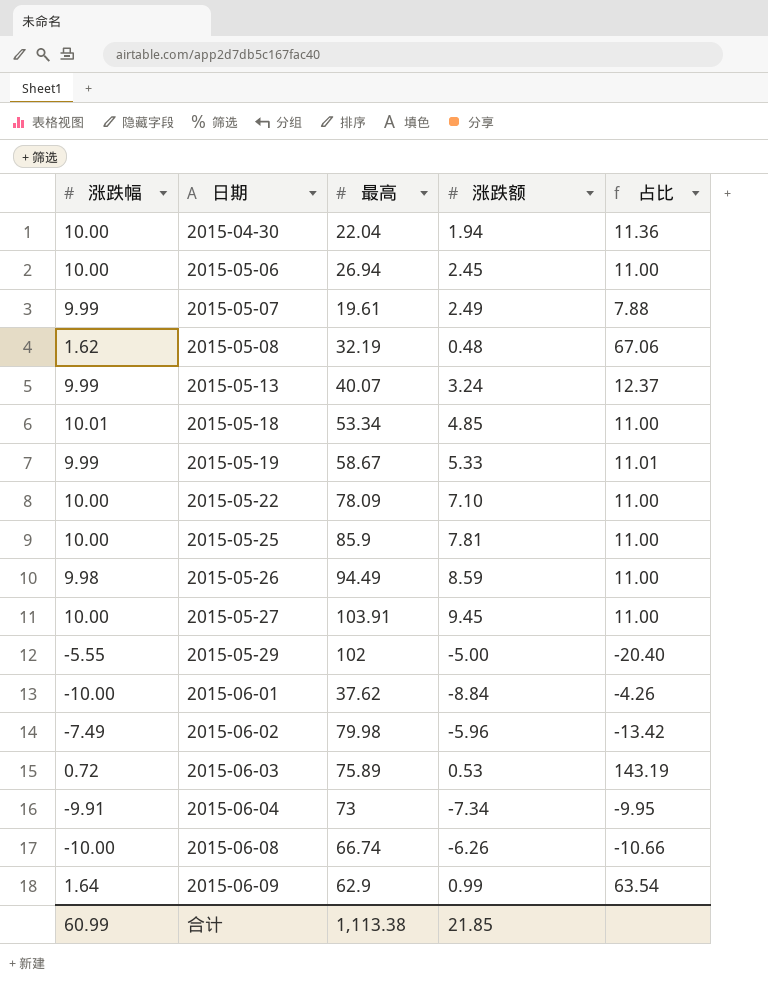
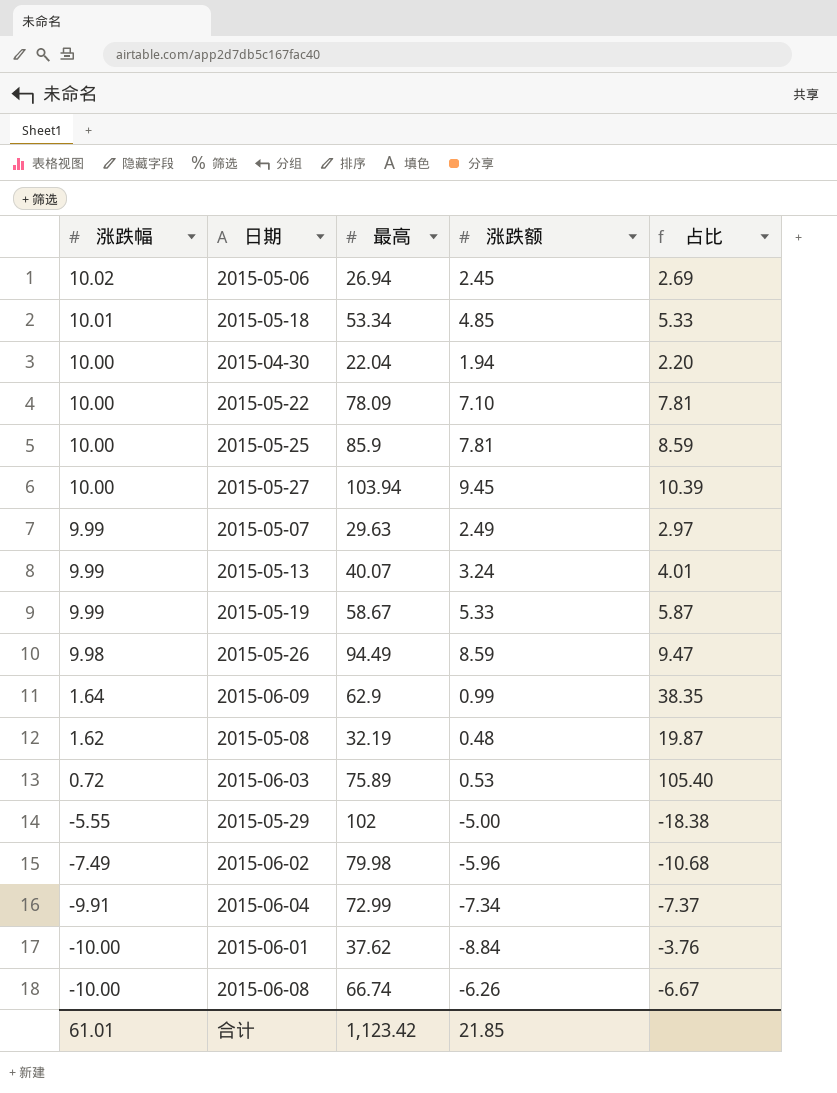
row order: 日期 ascending -> 涨跌幅 descending
column 占比 | formula: [最高] / [涨跌额] -> [最高] / [涨跌幅]
2015-05-06 | 涨跌幅: 10.00 -> 10.02
2015-05-27 | 最高: 103.91 -> 103.94
2015-05-07 | 最高: 19.61 -> 29.63
2015-06-04 | 最高: 73 -> 72.99
合计 | 涨跌幅: 60.99 -> 61.01
合计 | 最高: 1,113.38 -> 1,123.42

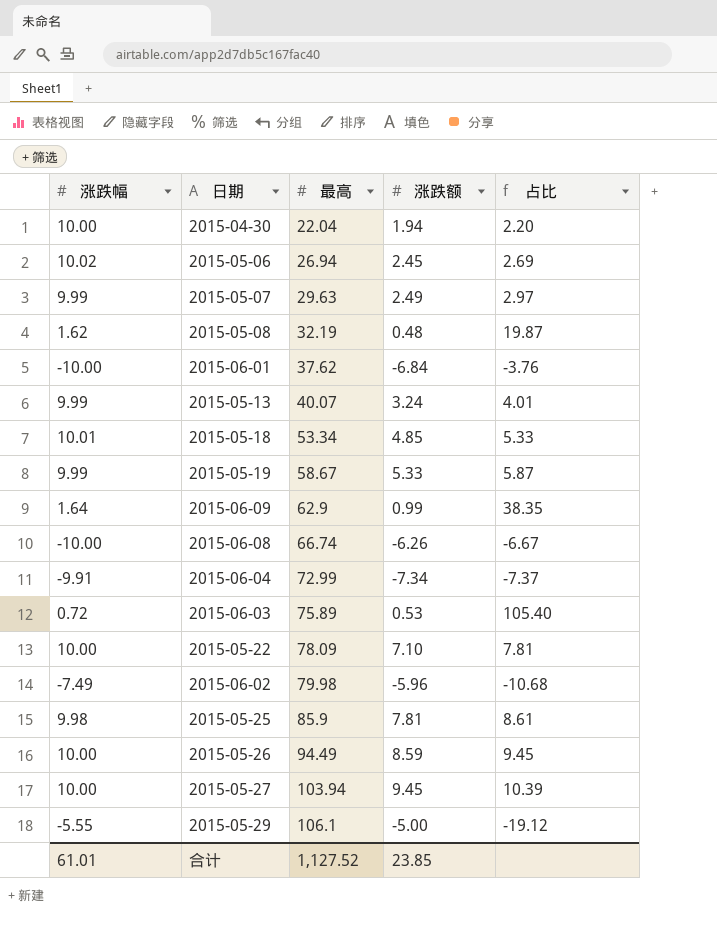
row order: 涨跌幅 descending -> 最高 ascending
2015-06-01 | 涨跌额: -8.84 -> -6.84
2015-05-25 | 涨跌幅: 10.00 -> 9.98
2015-05-25 | 占比: 8.59 -> 8.61
2015-05-26 | 涨跌幅: 9.98 -> 10.00
2015-05-26 | 占比: 9.47 -> 9.45
2015-05-29 | 最高: 102 -> 106.1
2015-05-29 | 占比: -18.38 -> -19.12
合计 | 最高: 1,123.42 -> 1,127.52
合计 | 涨跌额: 21.85 -> 23.85

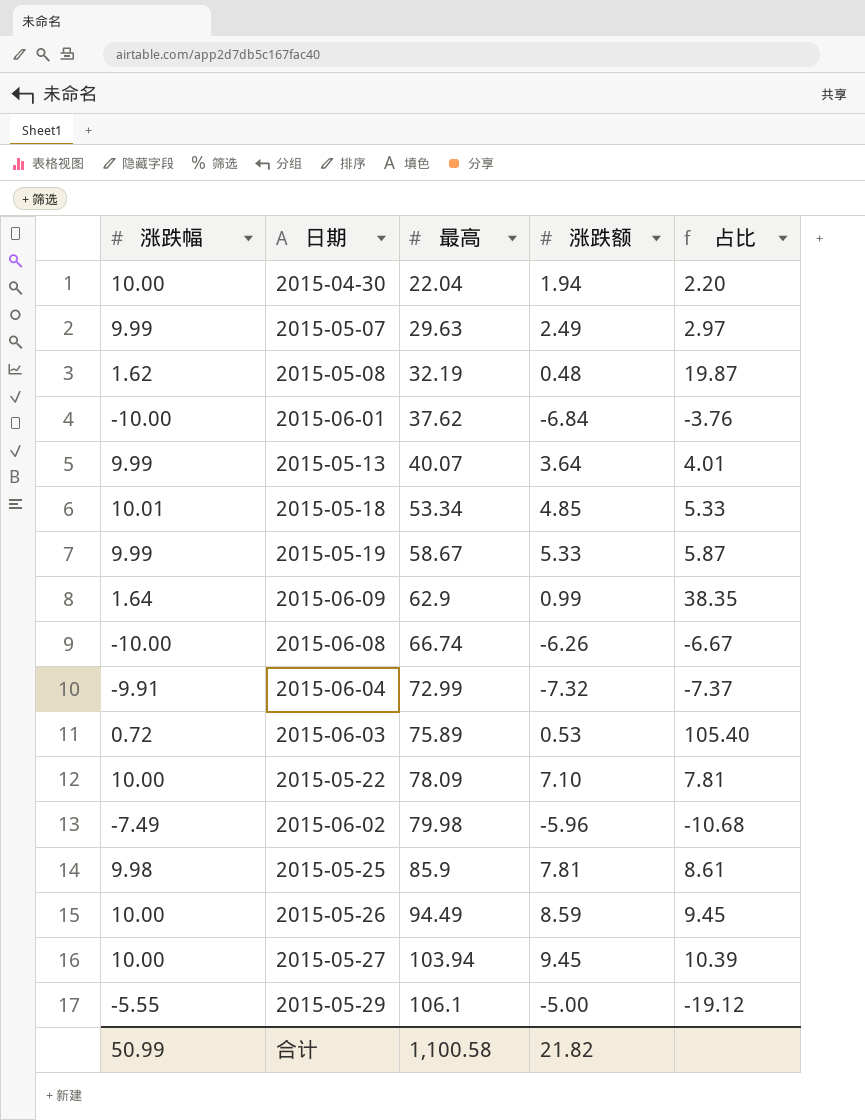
row 2015-05-06: 10.02 | 26.94 | 2.45 | 2.69 -> none
2015-05-13 | 涨跌额: 3.24 -> 3.64
2015-06-04 | 涨跌额: -7.34 -> -7.32
合计 | 涨跌幅: 61.01 -> 50.99
合计 | 最高: 1,127.52 -> 1,100.58
合计 | 涨跌额: 23.85 -> 21.82

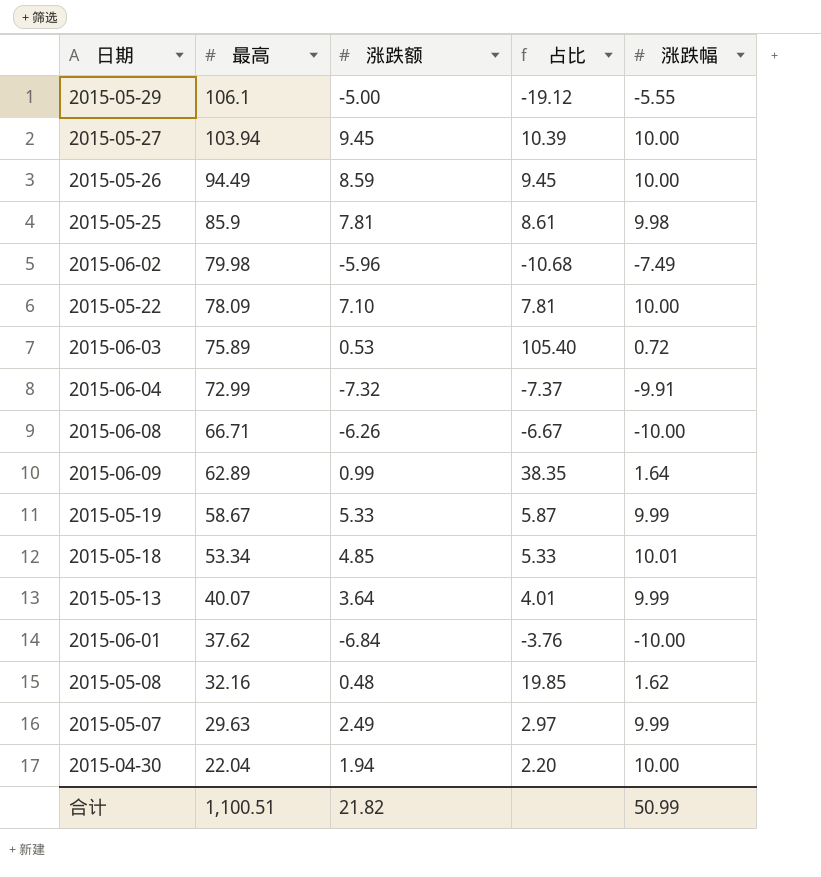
row order: 最高 ascending -> 最高 descending
column 涨跌幅 | position: 1 -> 5
2015-06-08 | 最高: 66.74 -> 66.71
2015-06-09 | 最高: 62.9 -> 62.89
2015-05-08 | 最高: 32.19 -> 32.16
2015-05-08 | 占比: 19.87 -> 19.85
合计 | 最高: 1,100.58 -> 1,100.51

